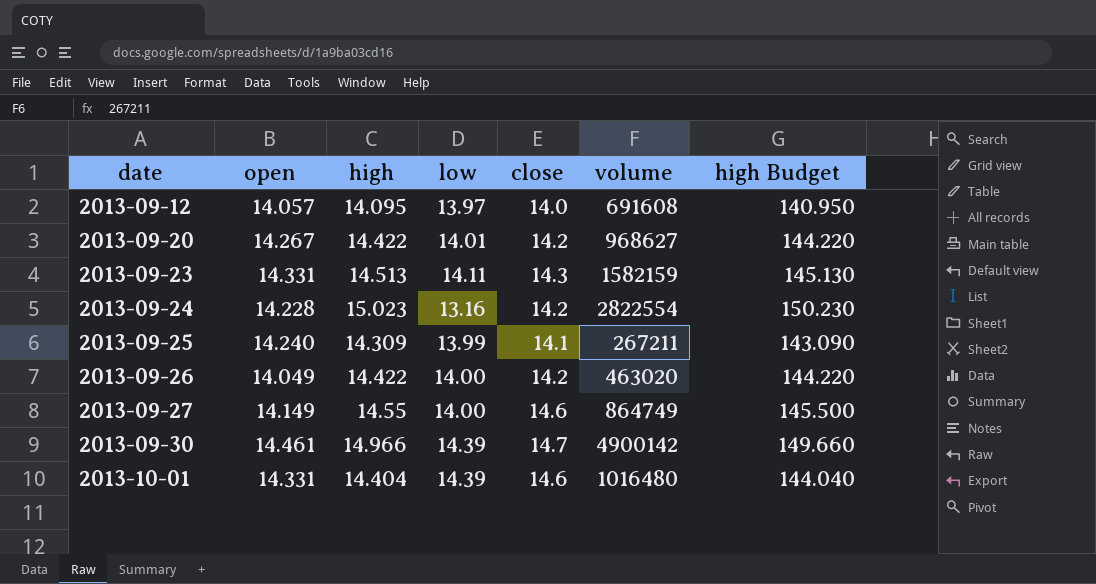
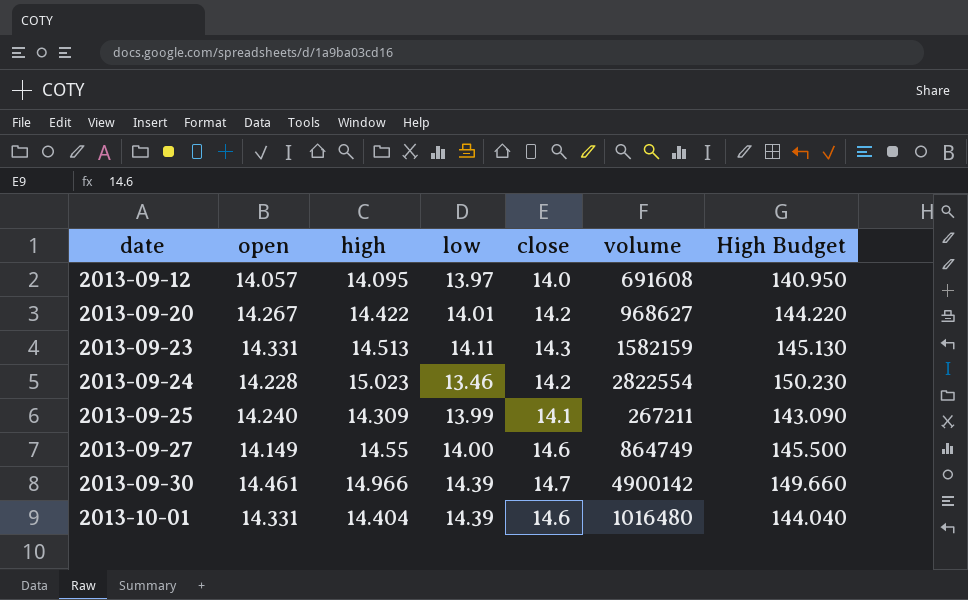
column name: high Budget -> High Budget
row 2013-09-26: 14.049 | 14.422 | 14.00 | 14.2 | 463020 | 144.220 -> none
2013-09-24 | low: 13.16 -> 13.46

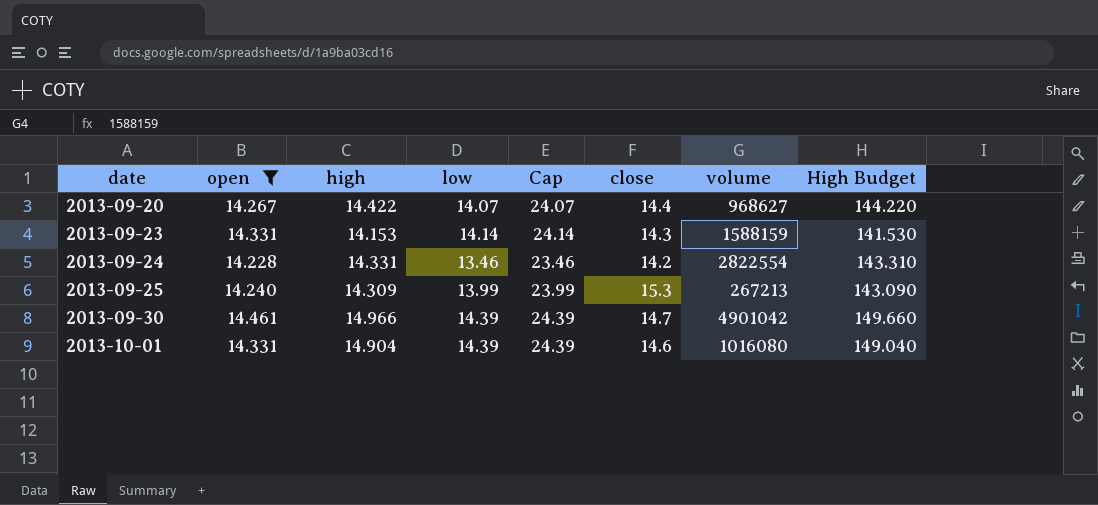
filter: none -> open >= 14.228
column Cap | formula: none -> [low] + 10
2013-09-20 | low: 14.01 -> 14.07
2013-09-20 | close: 14.2 -> 14.4
2013-09-23 | high: 14.513 -> 14.153
2013-09-23 | low: 14.11 -> 14.14
2013-09-23 | volume: 1582159 -> 1588159
2013-09-23 | High Budget: 145.130 -> 141.530
2013-09-24 | high: 15.023 -> 14.331
2013-09-24 | High Budget: 150.230 -> 143.310
2013-09-25 | close: 14.1 -> 15.3
2013-09-25 | volume: 267211 -> 267213
2013-09-30 | volume: 4900142 -> 4901042
2013-10-01 | high: 14.404 -> 14.904
2013-10-01 | volume: 1016480 -> 1016080
2013-10-01 | High Budget: 144.040 -> 149.040

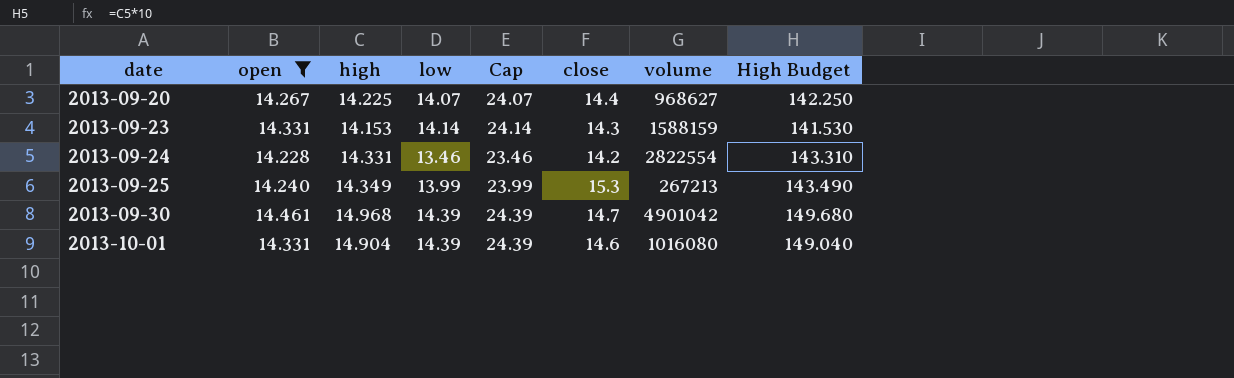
2013-09-20 | high: 14.422 -> 14.225
2013-09-20 | High Budget: 144.220 -> 142.250
2013-09-25 | high: 14.309 -> 14.349
2013-09-25 | High Budget: 143.090 -> 143.490
2013-09-30 | high: 14.966 -> 14.968
2013-09-30 | High Budget: 149.660 -> 149.680

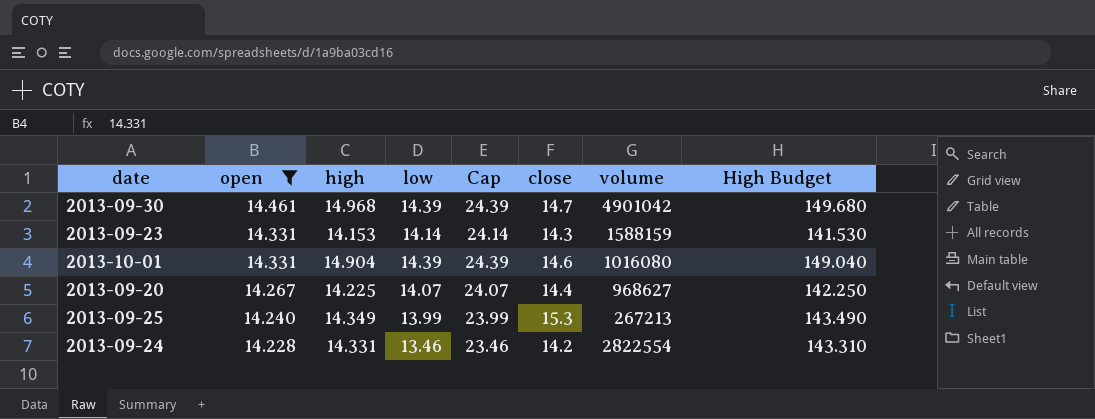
row order: date ascending -> open descending

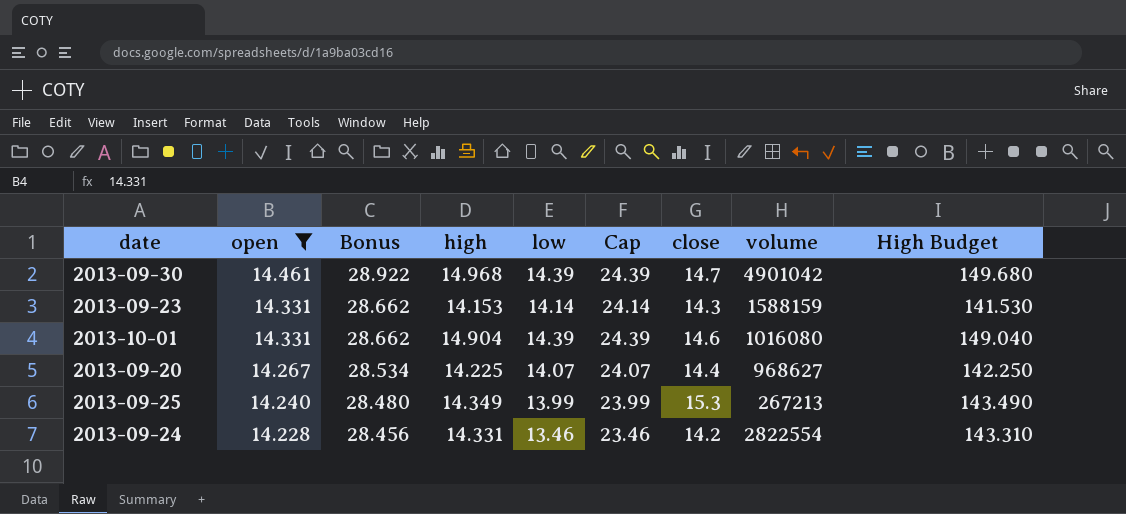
column Bonus | formula: none -> [open] * 2

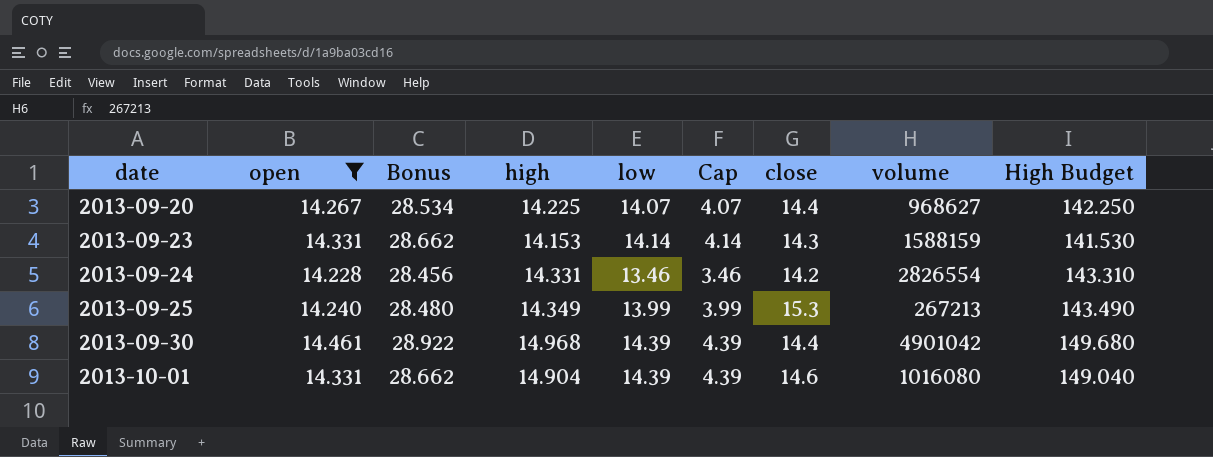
row order: open descending -> date ascending
column Cap | formula: [low] + 10 -> [low] - 10
2013-09-24 | volume: 2822554 -> 2826554
2013-09-30 | close: 14.7 -> 14.4

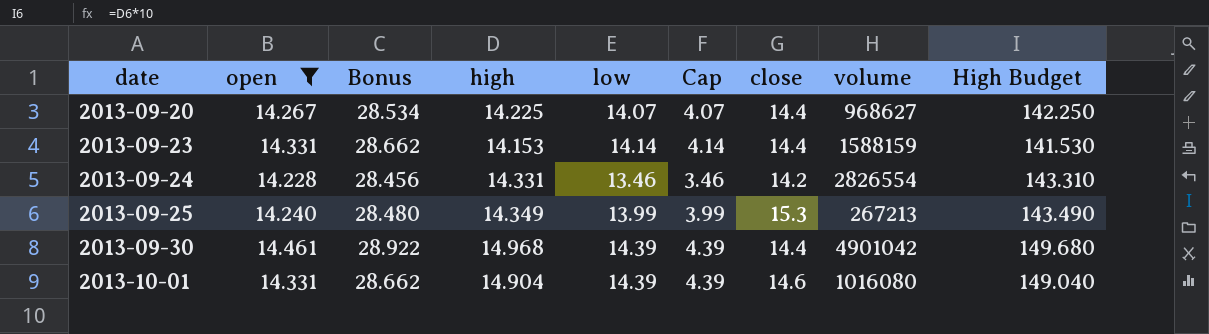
2013-09-23 | close: 14.3 -> 14.4

